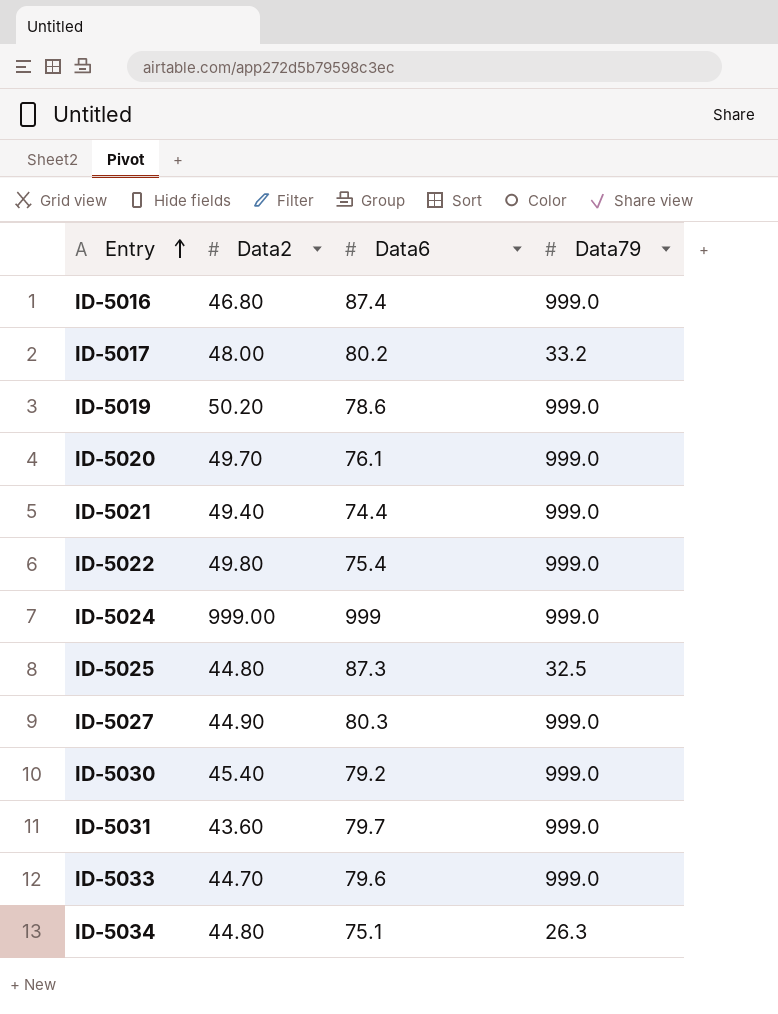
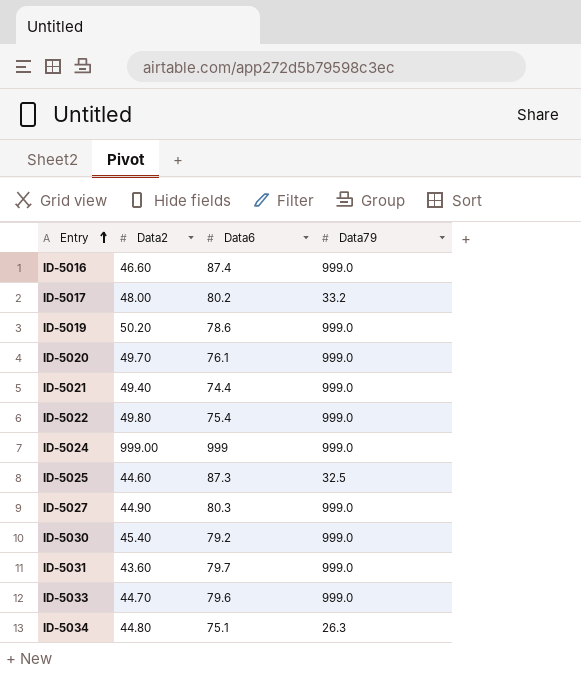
ID-5016 | Data2: 46.80 -> 46.60
ID-5025 | Data2: 44.80 -> 44.60

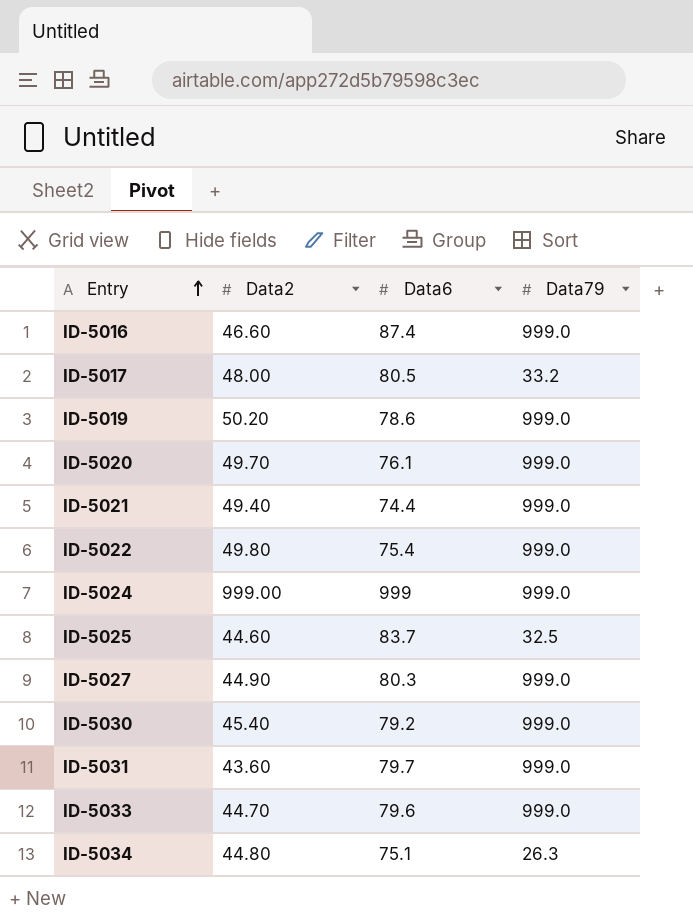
ID-5017 | Data6: 80.2 -> 80.5
ID-5025 | Data6: 87.3 -> 83.7

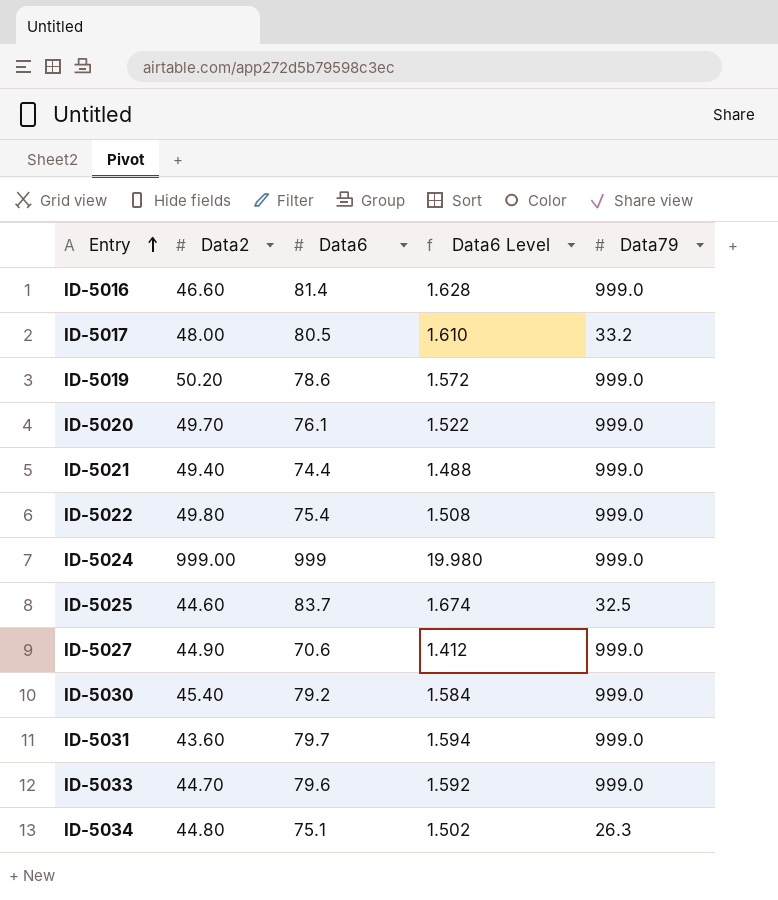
column Data6 Level | formula: none -> [Data6] * 0.02
ID-5016 | Data6: 87.4 -> 81.4
ID-5027 | Data6: 80.3 -> 70.6

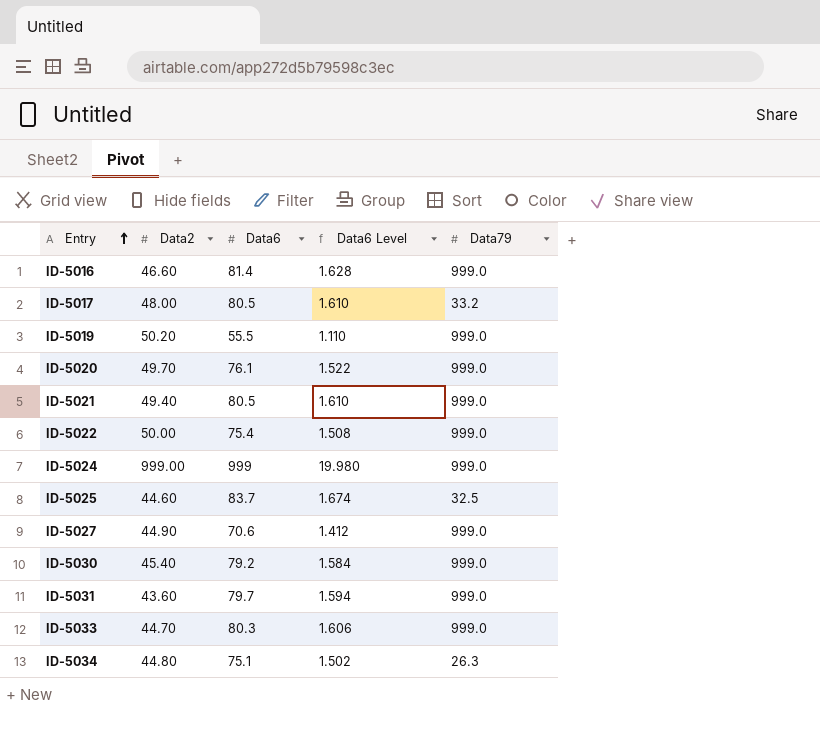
ID-5019 | Data6: 78.6 -> 55.5
ID-5019 | Data6 Level: 1.572 -> 1.110
ID-5021 | Data6: 74.4 -> 80.5
ID-5021 | Data6 Level: 1.488 -> 1.610
ID-5022 | Data2: 49.80 -> 50.00
ID-5033 | Data6: 79.6 -> 80.3
ID-5033 | Data6 Level: 1.592 -> 1.606

